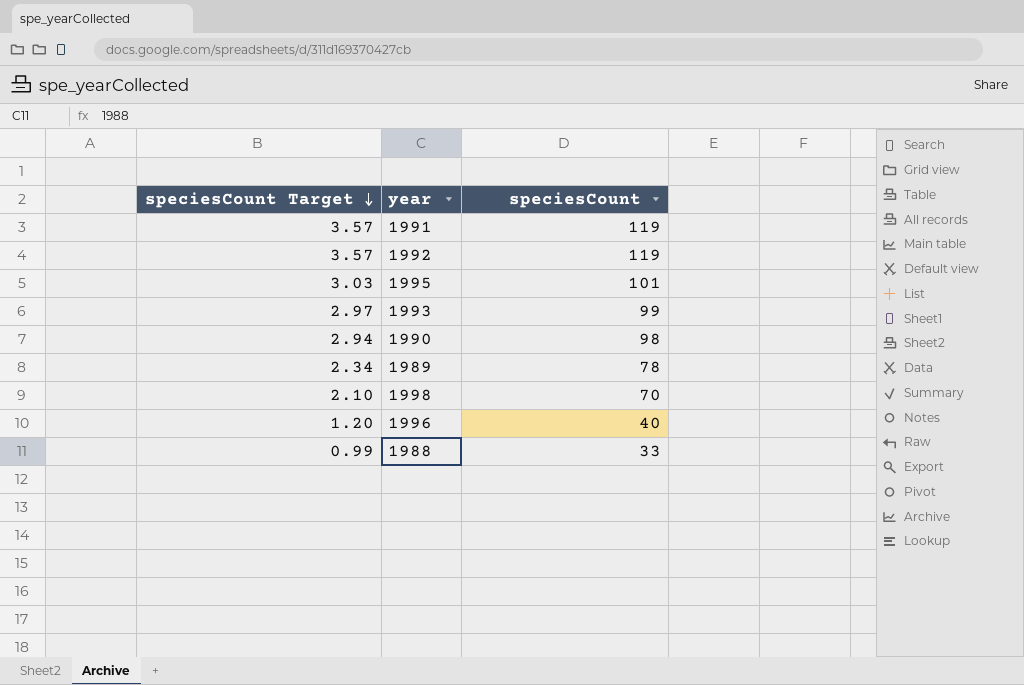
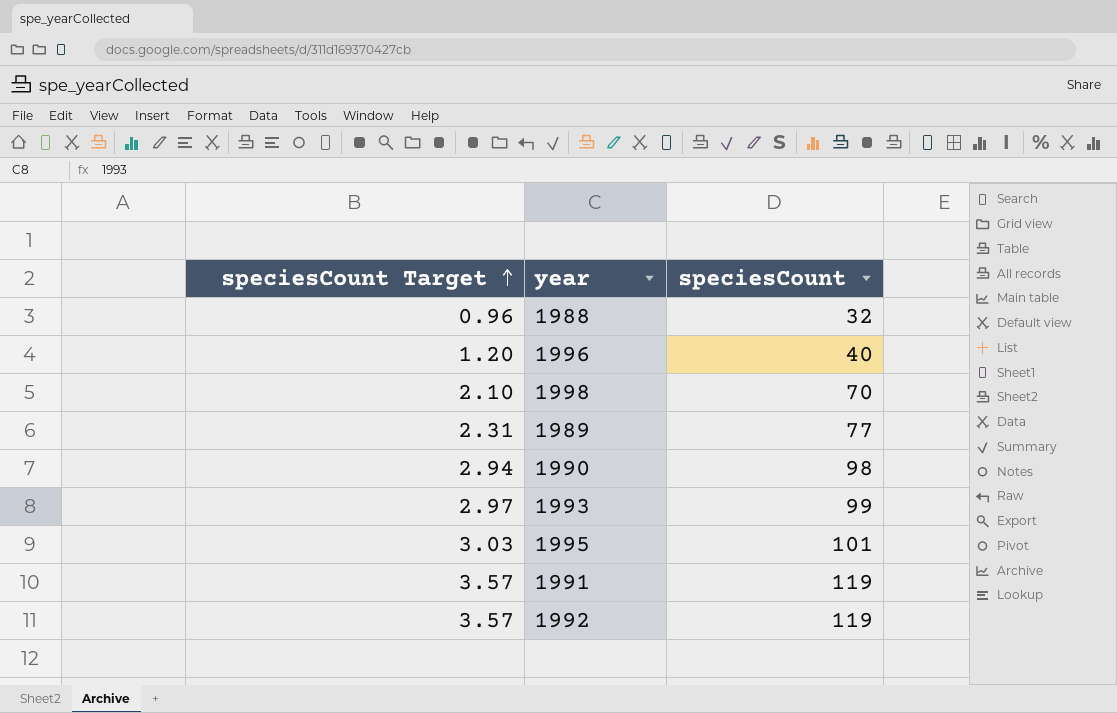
row order: speciesCount Target descending -> speciesCount Target ascending
1988 | speciesCount Target: 0.99 -> 0.96
1988 | speciesCount: 33 -> 32
1989 | speciesCount Target: 2.34 -> 2.31
1989 | speciesCount: 78 -> 77

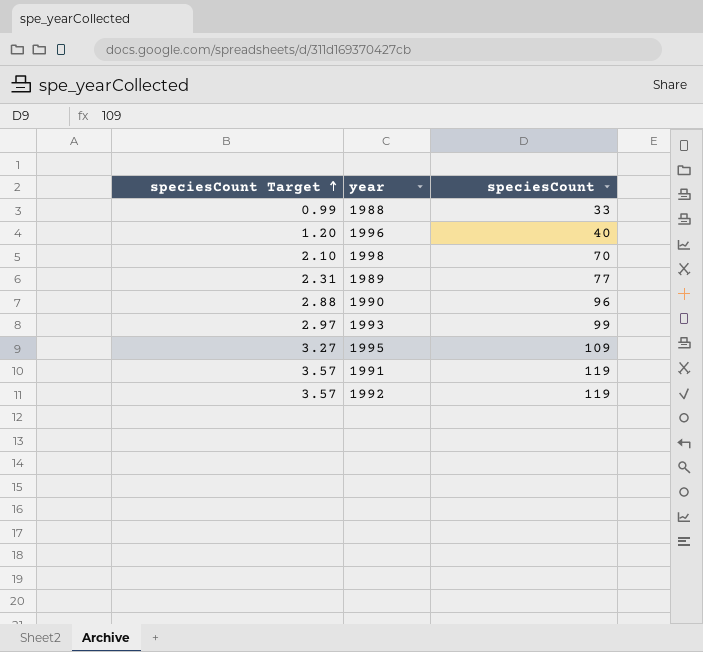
1988 | speciesCount Target: 0.96 -> 0.99
1988 | speciesCount: 32 -> 33
1990 | speciesCount Target: 2.94 -> 2.88
1990 | speciesCount: 98 -> 96
1995 | speciesCount Target: 3.03 -> 3.27
1995 | speciesCount: 101 -> 109

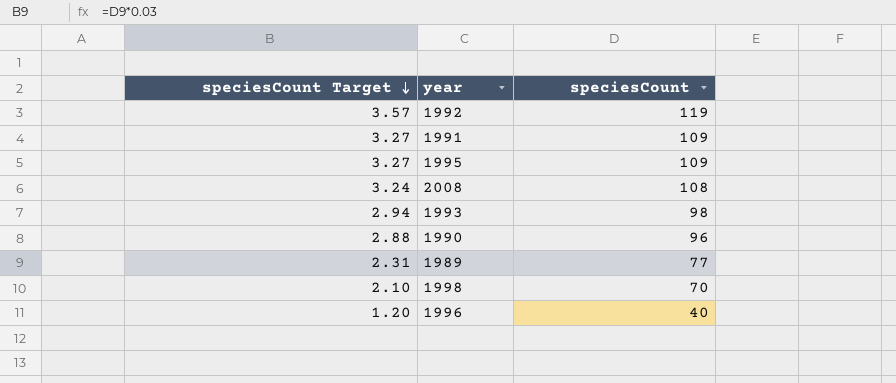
row order: speciesCount Target ascending -> speciesCount Target descending
row 1988: 0.99 | 33 -> none
1991 | speciesCount Target: 3.57 -> 3.27
1991 | speciesCount: 119 -> 109
row 2008: none -> 3.24 | 108
1993 | speciesCount Target: 2.97 -> 2.94
1993 | speciesCount: 99 -> 98

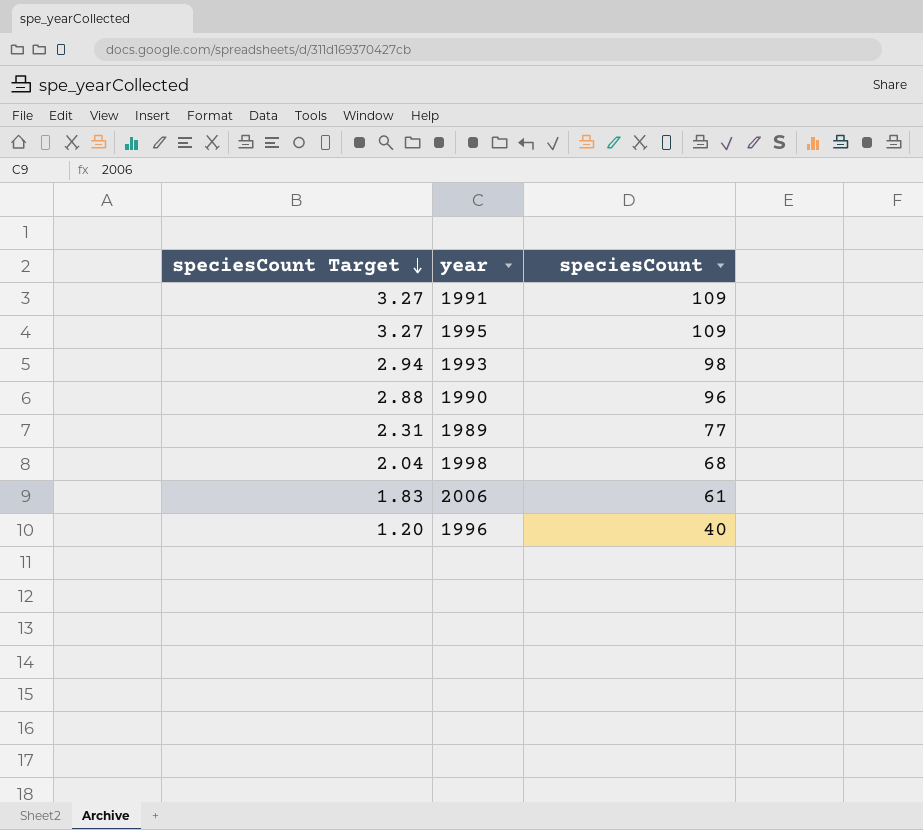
row 1992: 3.57 | 119 -> none
row 2008: 3.24 | 108 -> none
1998 | speciesCount Target: 2.10 -> 2.04
1998 | speciesCount: 70 -> 68
row 2006: none -> 1.83 | 61

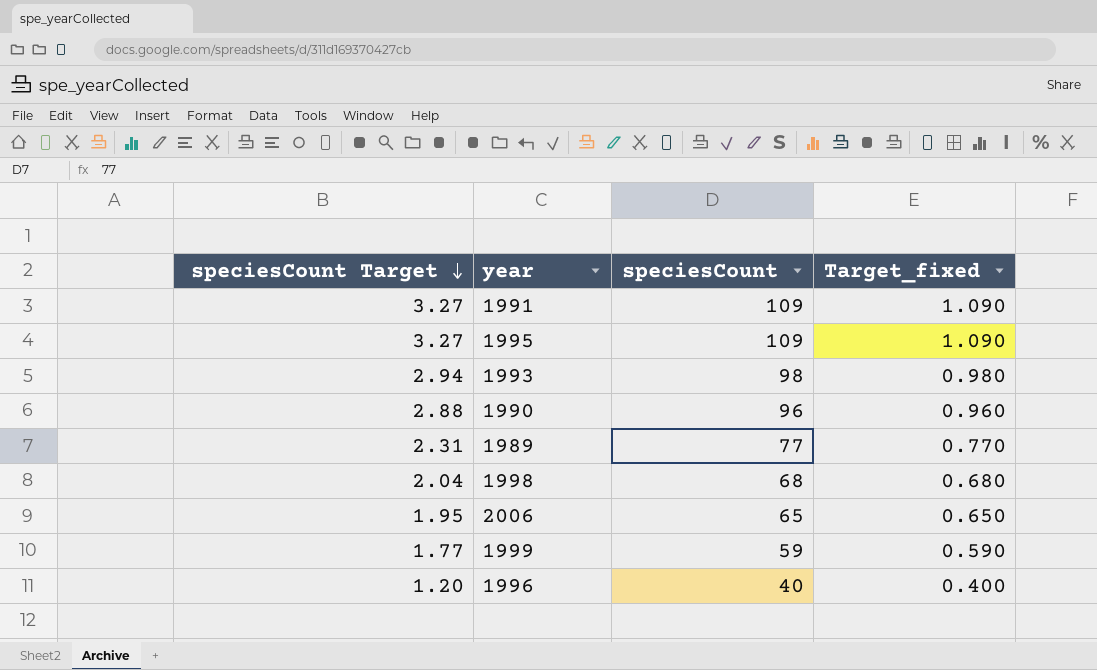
column Target_fixed | formula: none -> [speciesCount] * 0.01
2006 | speciesCount Target: 1.83 -> 1.95
2006 | speciesCount: 61 -> 65
row 1999: none -> 1.77 | 59 | 0.590

